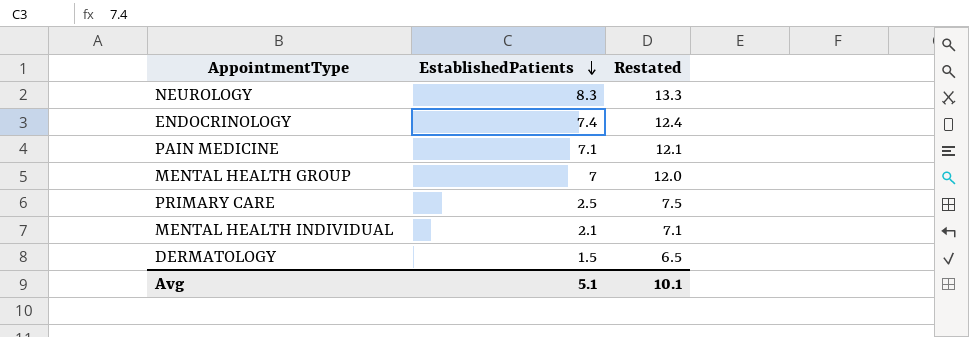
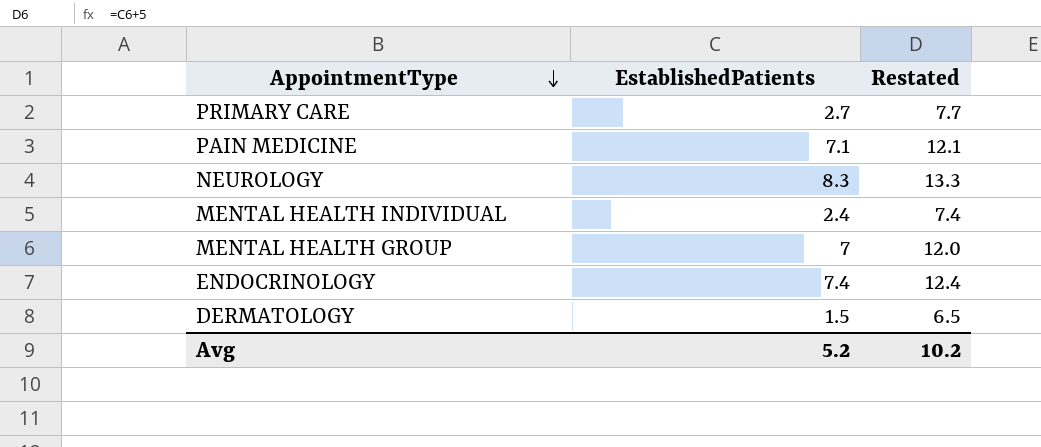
row order: EstablishedPatients descending -> AppointmentType descending
PRIMARY CARE | EstablishedPatients: 2.5 -> 2.7
PRIMARY CARE | Restated: 7.5 -> 7.7
MENTAL HEALTH INDIVIDUAL | EstablishedPatients: 2.1 -> 2.4
MENTAL HEALTH INDIVIDUAL | Restated: 7.1 -> 7.4
Avg | EstablishedPatients: 5.1 -> 5.2
Avg | Restated: 10.1 -> 10.2

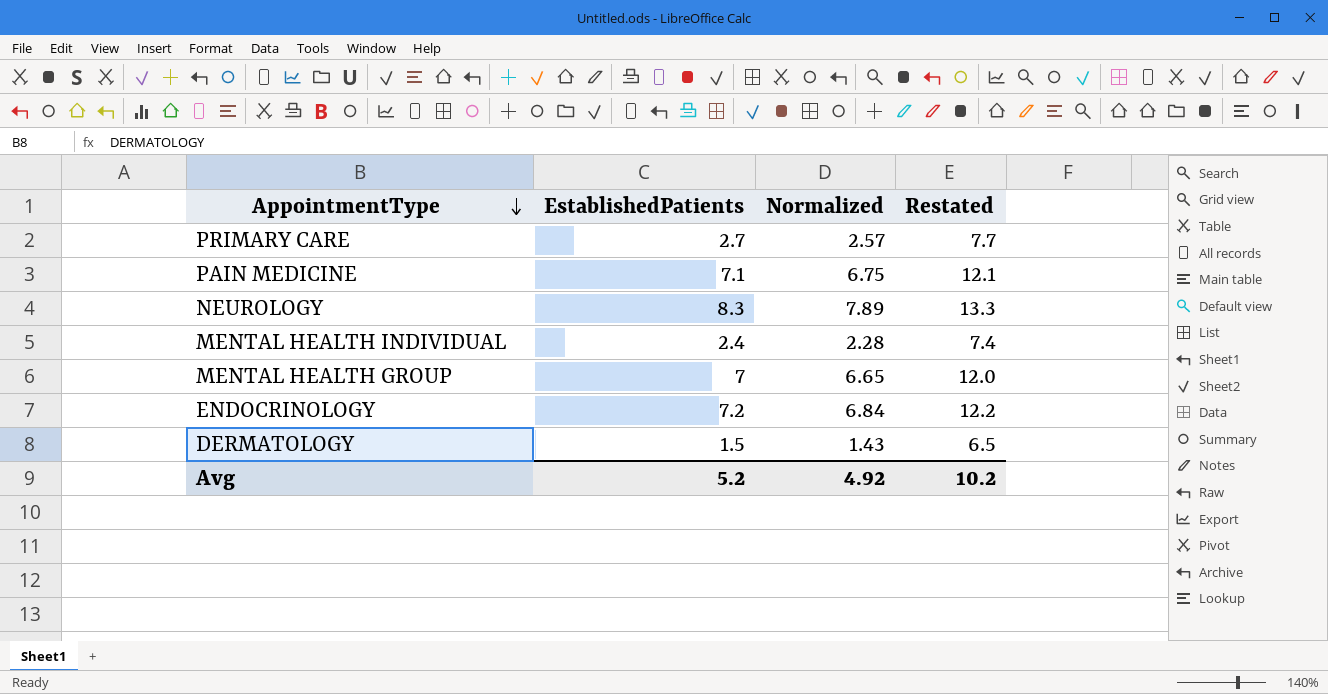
column Normalized | formula: none -> [EstablishedPatients] * 0.95
ENDOCRINOLOGY | EstablishedPatients: 7.4 -> 7.2
ENDOCRINOLOGY | Restated: 12.4 -> 12.2

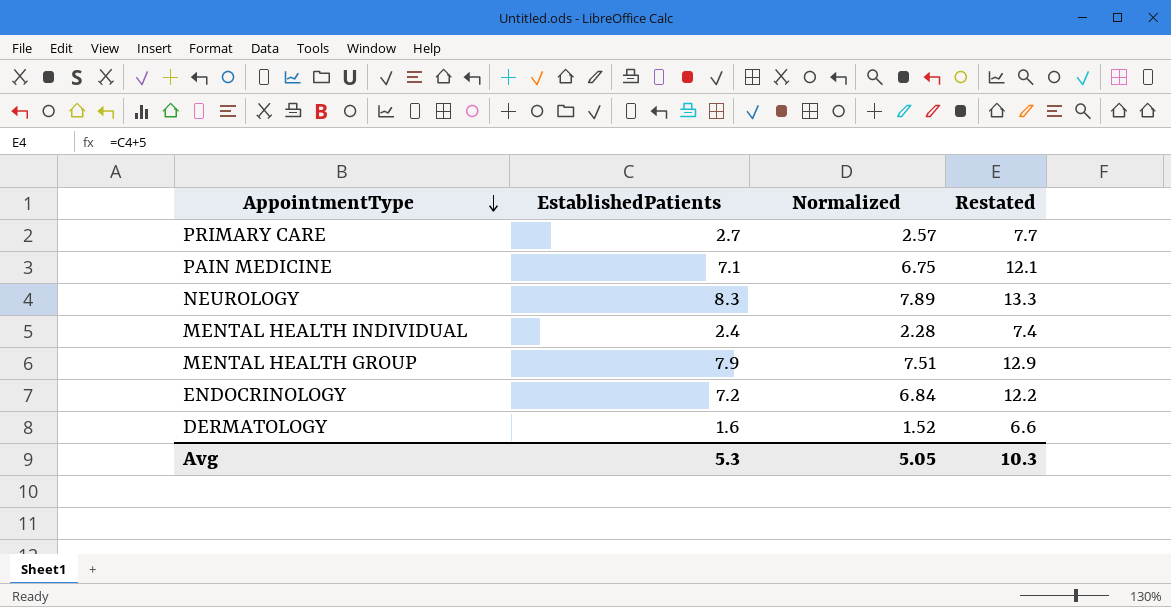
MENTAL HEALTH GROUP | EstablishedPatients: 7 -> 7.9
MENTAL HEALTH GROUP | Normalized: 6.65 -> 7.51
MENTAL HEALTH GROUP | Restated: 12.0 -> 12.9
DERMATOLOGY | EstablishedPatients: 1.5 -> 1.6
DERMATOLOGY | Normalized: 1.43 -> 1.52
DERMATOLOGY | Restated: 6.5 -> 6.6
Avg | EstablishedPatients: 5.2 -> 5.3
Avg | Normalized: 4.92 -> 5.05
Avg | Restated: 10.2 -> 10.3

